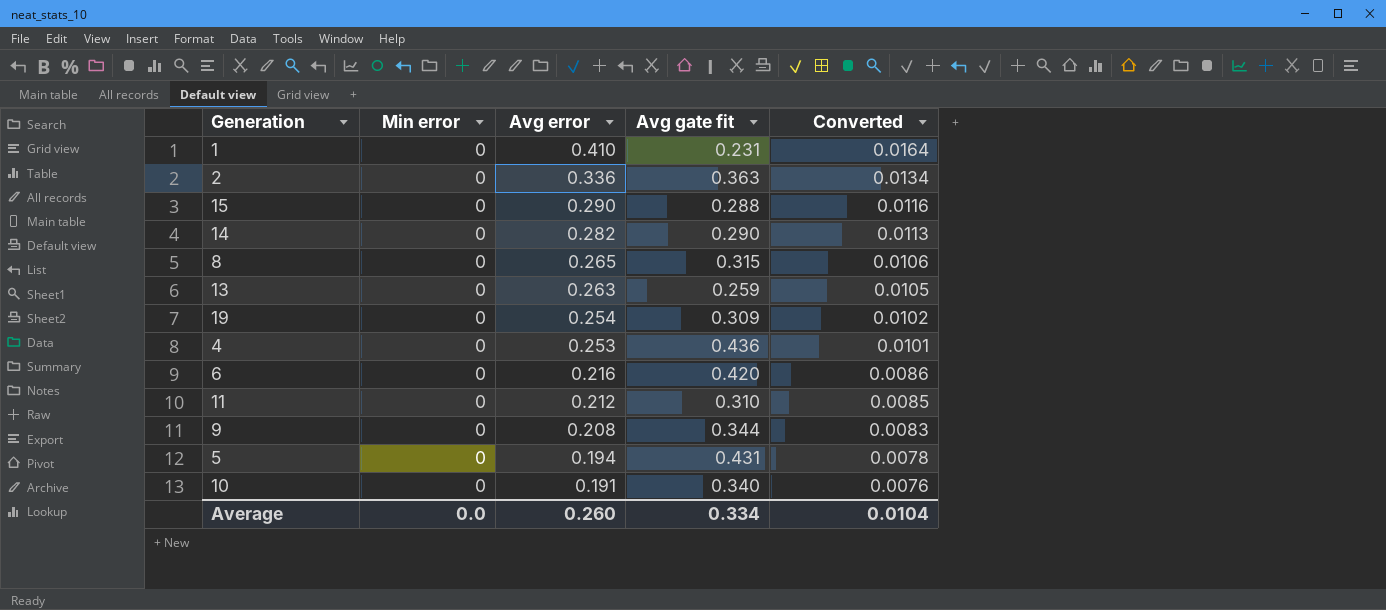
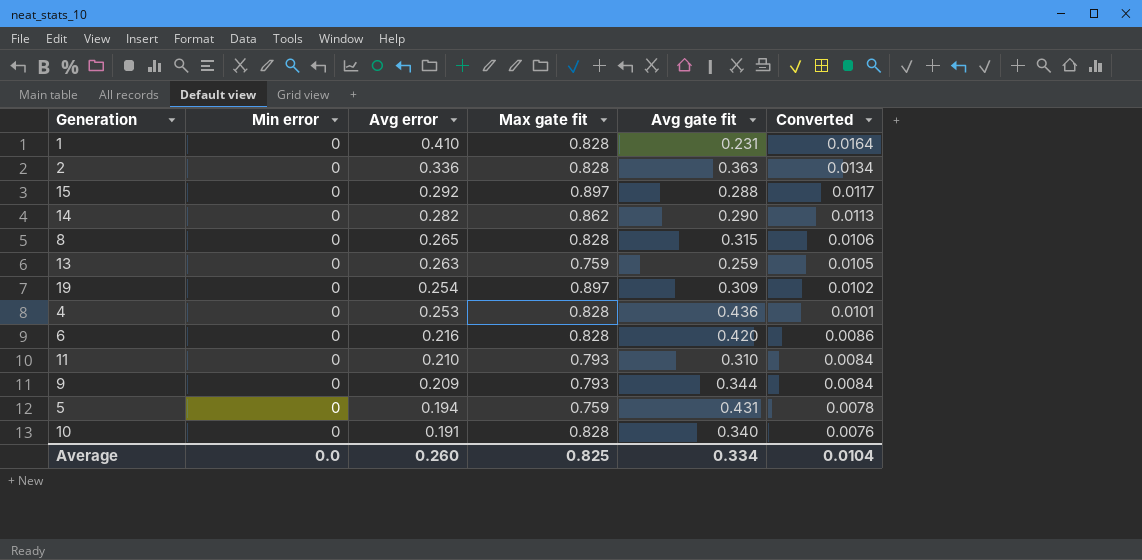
column Max gate fit | position: none -> 4
15 | Avg error: 0.290 -> 0.292
15 | Converted: 0.0116 -> 0.0117
11 | Avg error: 0.212 -> 0.210
11 | Converted: 0.0085 -> 0.0084
9 | Avg error: 0.208 -> 0.209
9 | Converted: 0.0083 -> 0.0084

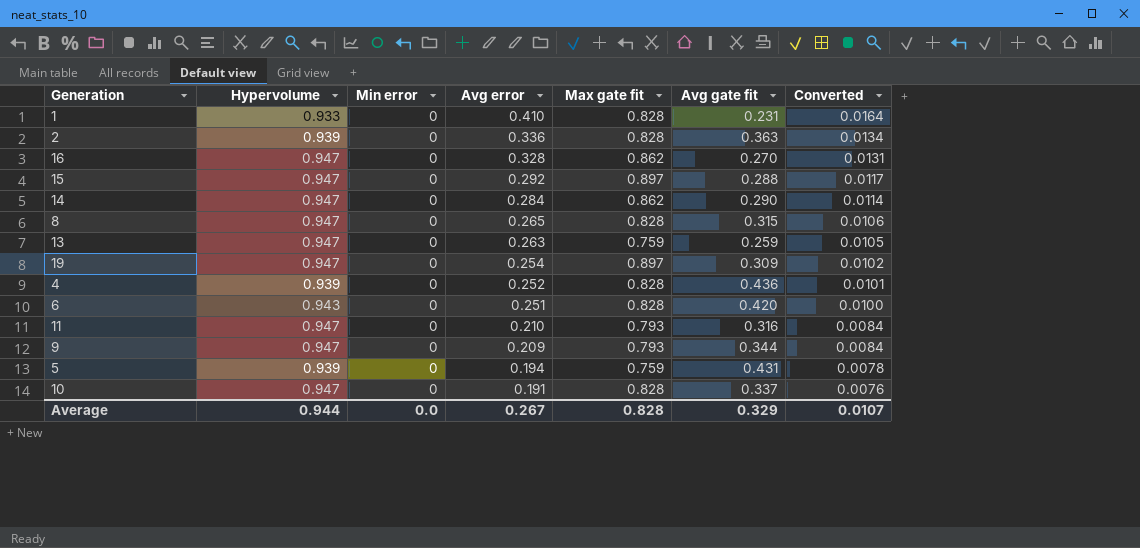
column Hypervolume | position: none -> 2
row 16: none -> 0.947 | 0 | 0.328 | 0.862 | 0.270 | 0.0131
14 | Avg error: 0.282 -> 0.284
14 | Converted: 0.0113 -> 0.0114
4 | Avg error: 0.253 -> 0.252
6 | Avg error: 0.216 -> 0.251
6 | Converted: 0.0086 -> 0.0100
11 | Avg gate fit: 0.310 -> 0.316
10 | Avg gate fit: 0.340 -> 0.337
Average | Avg error: 0.260 -> 0.267
Average | Max gate fit: 0.825 -> 0.828
Average | Avg gate fit: 0.334 -> 0.329
Average | Converted: 0.0104 -> 0.0107

